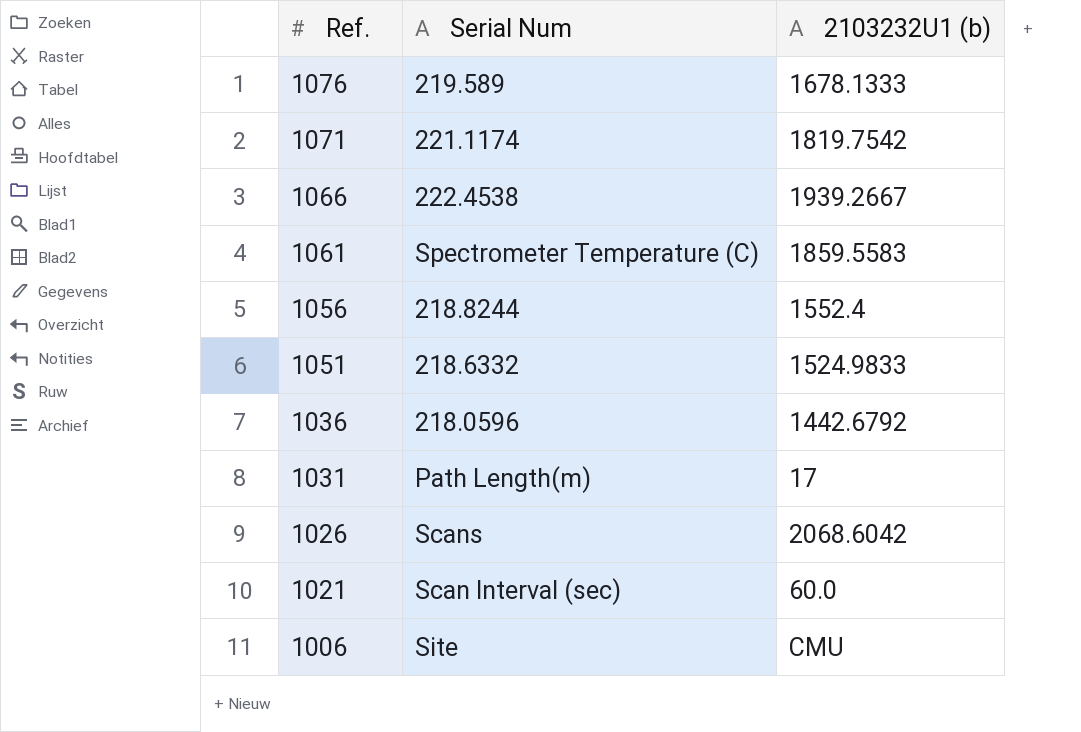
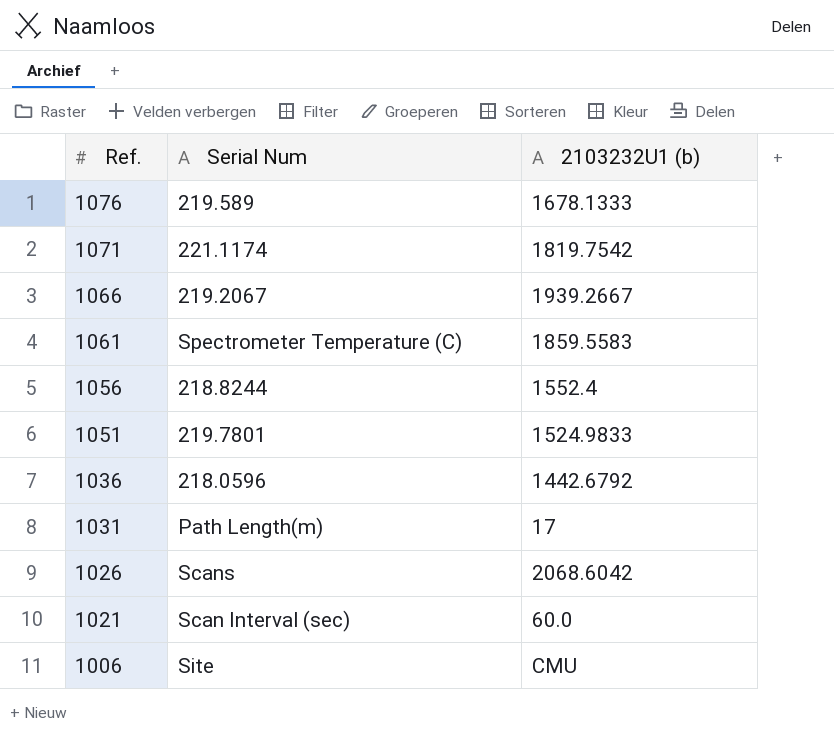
1066 | Serial Num: 222.4538 -> 219.2067
1051 | Serial Num: 218.6332 -> 219.7801

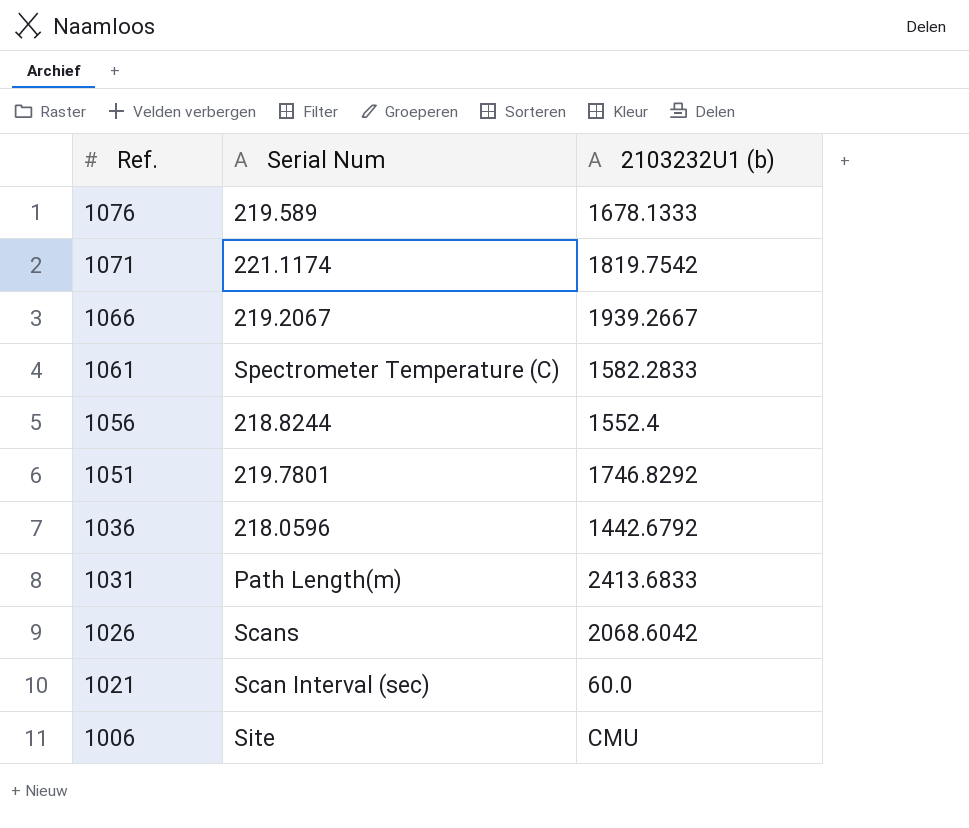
1061 | 2103232U1 (b): 1859.5583 -> 1582.2833
1051 | 2103232U1 (b): 1524.9833 -> 1746.8292
1031 | 2103232U1 (b): 17 -> 2413.6833

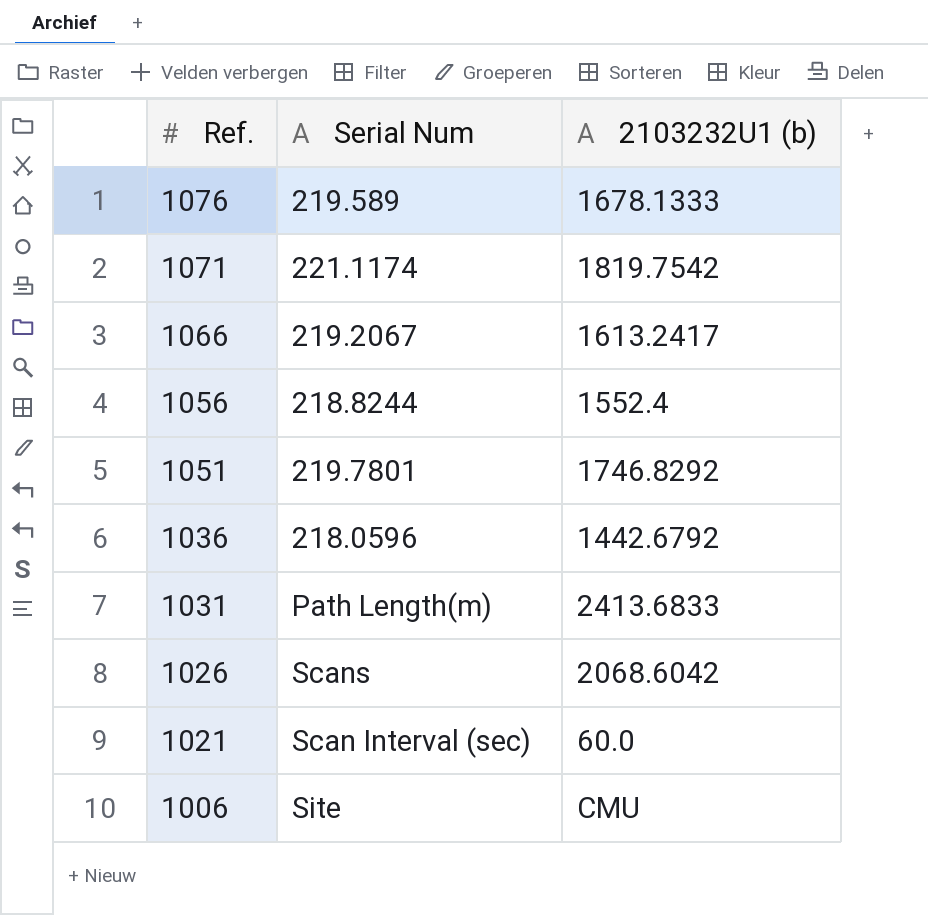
row 1061: Spectrometer Temperature (C) | 1582.2833 -> none
1066 | 2103232U1 (b): 1939.2667 -> 1613.2417

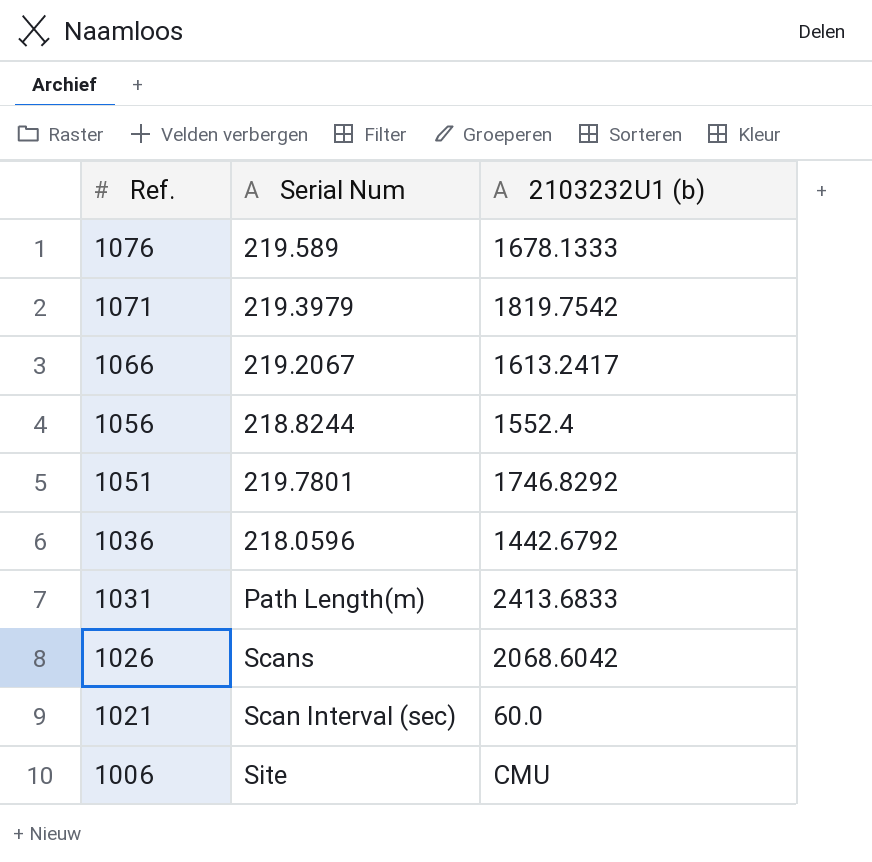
1071 | Serial Num: 221.1174 -> 219.3979

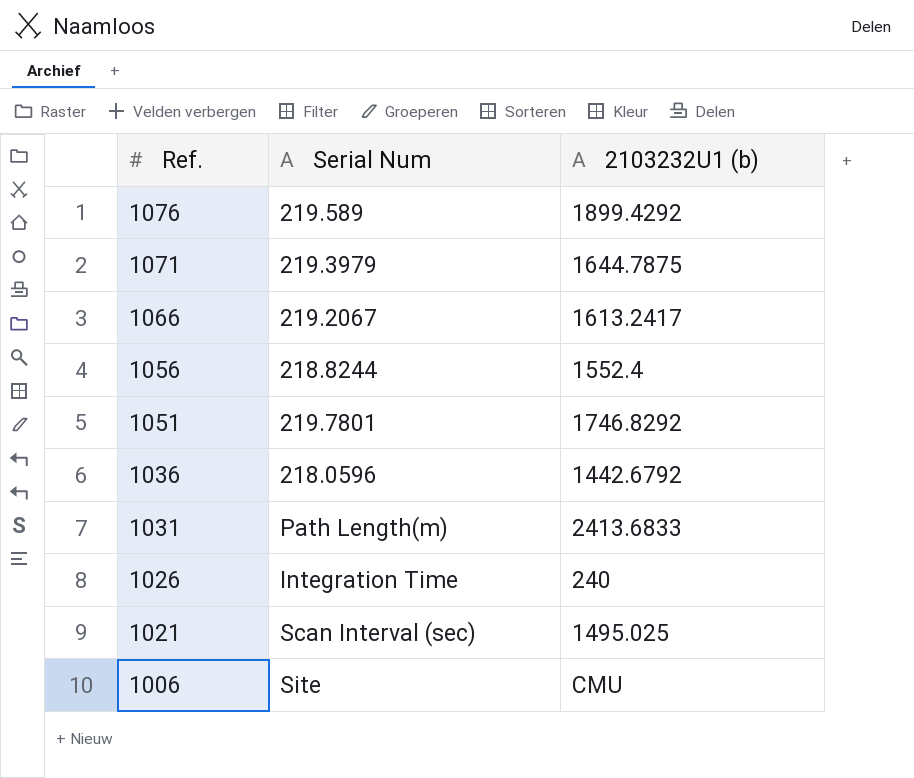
1076 | 2103232U1 (b): 1678.1333 -> 1899.4292
1071 | 2103232U1 (b): 1819.7542 -> 1644.7875
1026 | Serial Num: Scans -> Integration Time
1026 | 2103232U1 (b): 2068.6042 -> 240
1021 | 2103232U1 (b): 60.0 -> 1495.025

